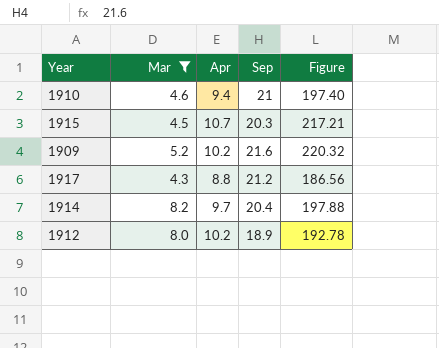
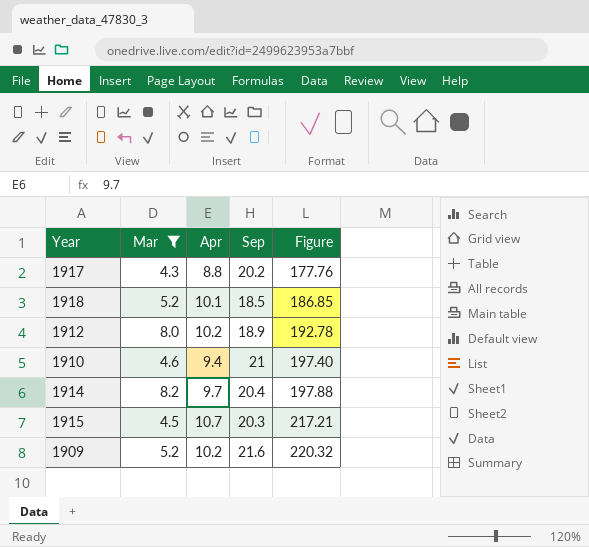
row order: none -> Figure ascending
1917 | Sep: 21.2 -> 20.2
1917 | Figure: 186.56 -> 177.76
row 1918: none -> 5.2 | 10.1 | 18.5 | 186.85

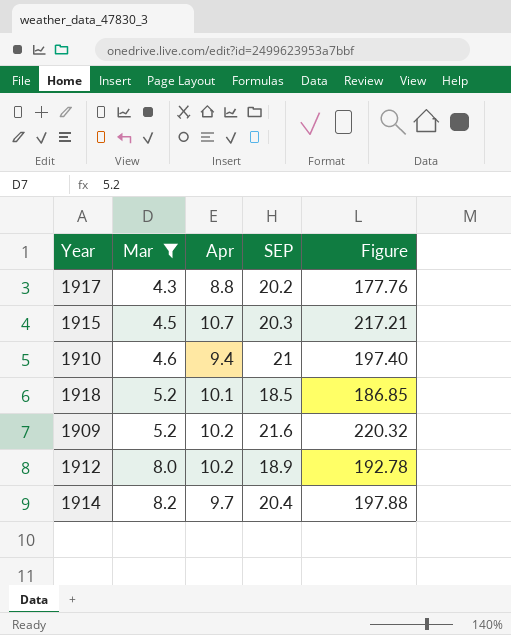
row order: Figure ascending -> Mar ascending
column name: Sep -> SEP

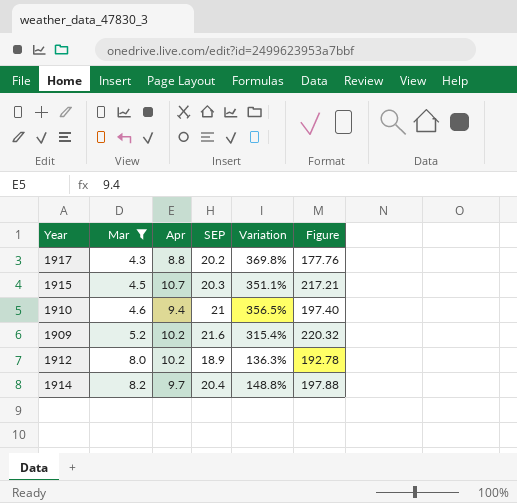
column Variation | formula: none -> ([SEP] - [Mar]) / [Mar]
row 1918: 5.2 | 10.1 | 18.5 | 186.85 -> none

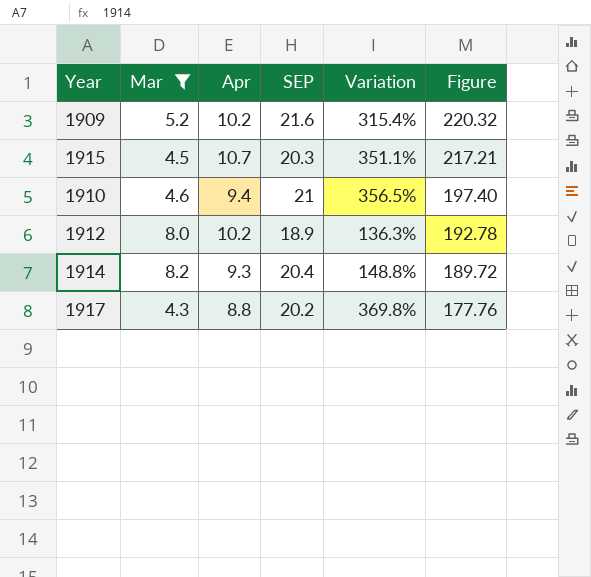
row order: Mar ascending -> Figure descending
1914 | Apr: 9.7 -> 9.3
1914 | Figure: 197.88 -> 189.72

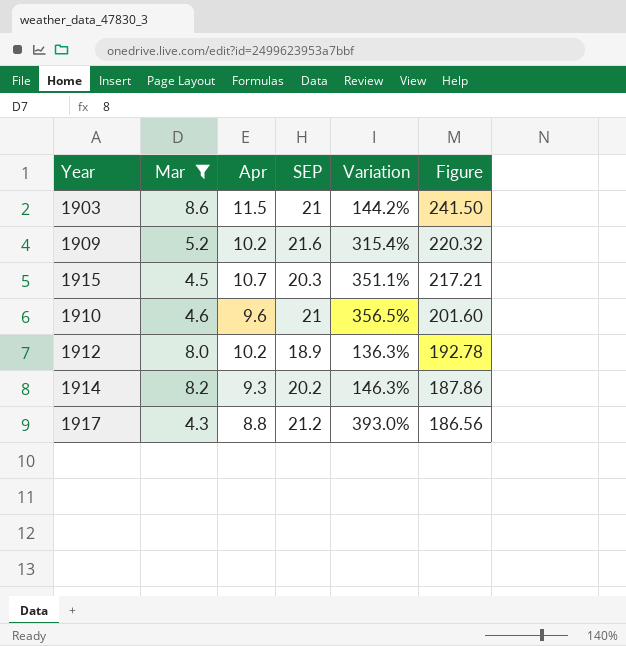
row 1903: none -> 8.6 | 11.5 | 21 | 144.2% | 241.50
1910 | Apr: 9.4 -> 9.6
1910 | Figure: 197.40 -> 201.60
1914 | SEP: 20.4 -> 20.2
1914 | Variation: 148.8% -> 146.3%
1914 | Figure: 189.72 -> 187.86
1917 | SEP: 20.2 -> 21.2
1917 | Variation: 369.8% -> 393.0%
1917 | Figure: 177.76 -> 186.56

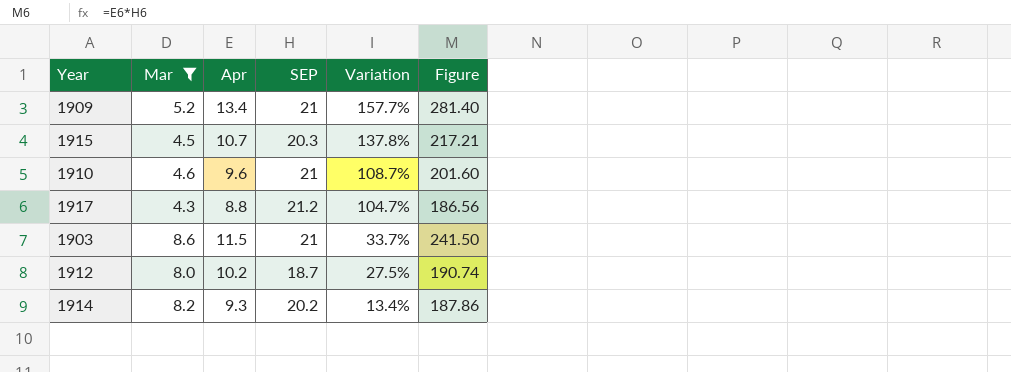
row order: Figure descending -> Variation descending
column Variation | formula: ([SEP] - [Mar]) / [Mar] -> ([Apr] - [Mar]) / [Mar]
1909 | Apr: 10.2 -> 13.4
1909 | SEP: 21.6 -> 21
1909 | Figure: 220.32 -> 281.40
1912 | SEP: 18.9 -> 18.7
1912 | Figure: 192.78 -> 190.74

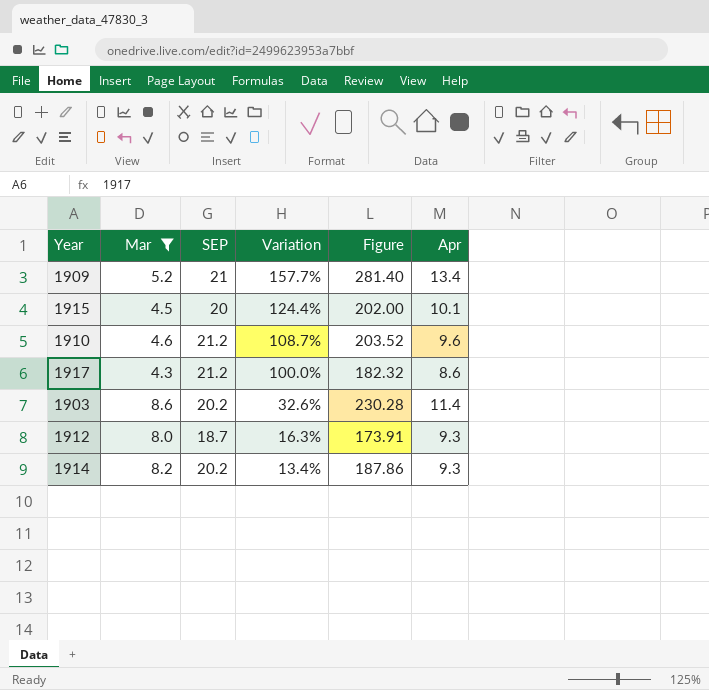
column Apr | position: 3 -> 6
1915 | SEP: 20.3 -> 20
1915 | Variation: 137.8% -> 124.4%
1915 | Figure: 217.21 -> 202.00
1915 | Apr: 10.7 -> 10.1
1910 | SEP: 21 -> 21.2
1910 | Figure: 201.60 -> 203.52
1917 | Variation: 104.7% -> 100.0%
1917 | Figure: 186.56 -> 182.32
1917 | Apr: 8.8 -> 8.6
1903 | SEP: 21 -> 20.2
1903 | Variation: 33.7% -> 32.6%
1903 | Figure: 241.50 -> 230.28
1903 | Apr: 11.5 -> 11.4
1912 | Variation: 27.5% -> 16.3%
1912 | Figure: 190.74 -> 173.91
1912 | Apr: 10.2 -> 9.3

